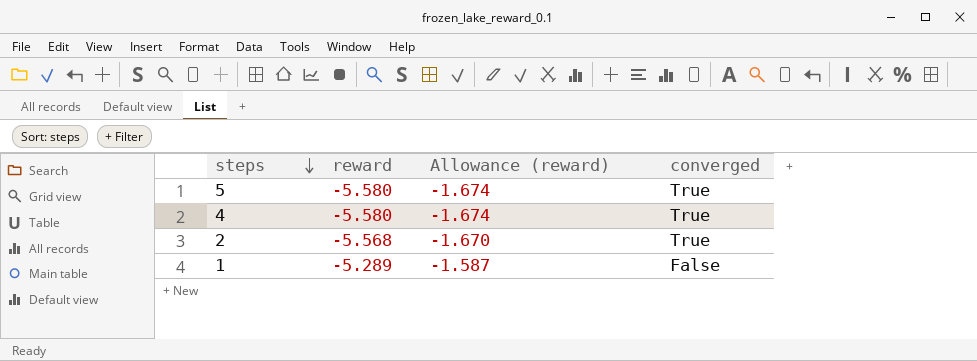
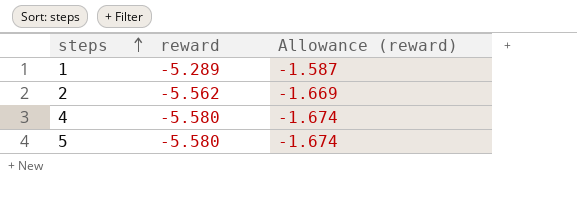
row order: steps descending -> steps ascending
column converged | position: 4 -> none
2 | reward: -5.568 -> -5.562
2 | Allowance (reward): -1.670 -> -1.669

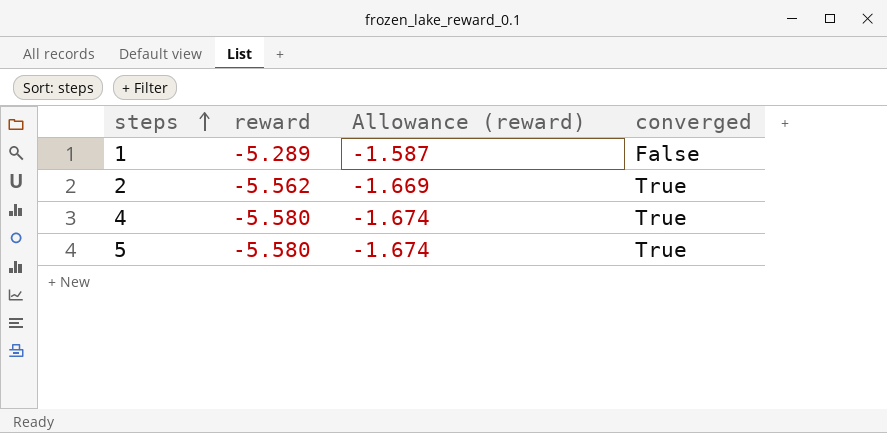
column converged | position: none -> 4

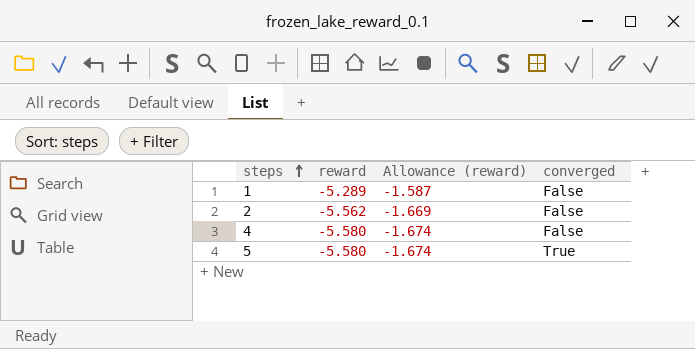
2 | converged: True -> False
4 | converged: True -> False

